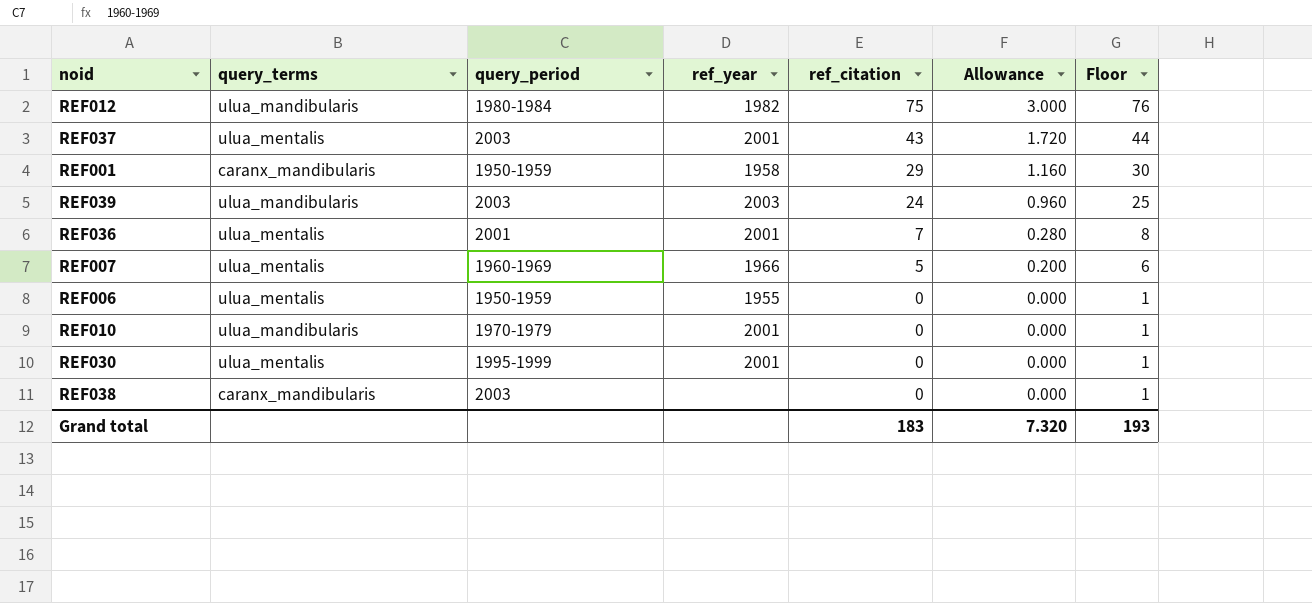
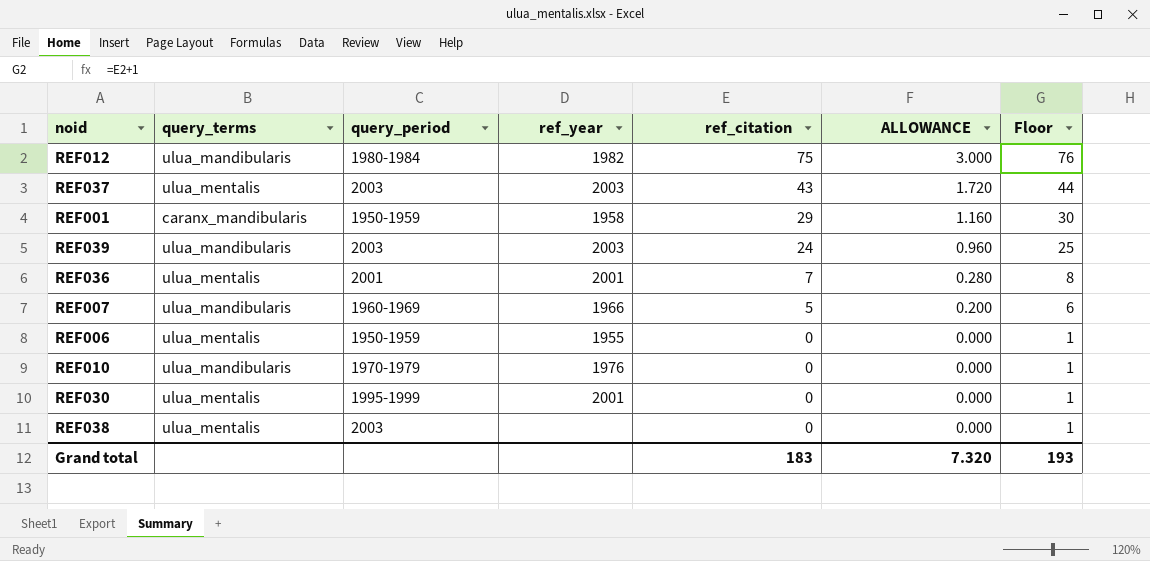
column name: Allowance -> ALLOWANCE
REF037 | ref_year: 2001 -> 2003
REF007 | query_terms: ulua_mentalis -> ulua_mandibularis
REF010 | ref_year: 2001 -> 1976
REF038 | query_terms: caranx_mandibularis -> ulua_mentalis

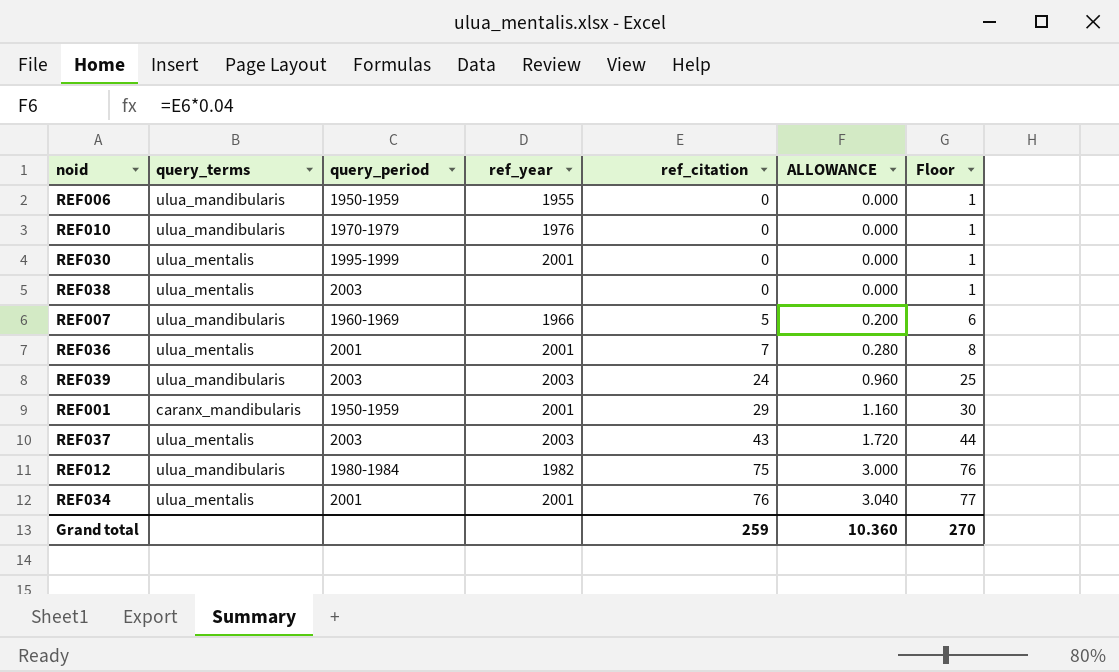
row order: ref_citation descending -> ref_citation ascending
REF006 | query_terms: ulua_mentalis -> ulua_mandibularis
REF001 | ref_year: 1958 -> 2001
row REF034: none -> ulua_mentalis | 2001 | 2001 | 76 | 3.040 | 77
Grand total | ref_citation: 183 -> 259
Grand total | ALLOWANCE: 7.320 -> 10.360
Grand total | Floor: 193 -> 270

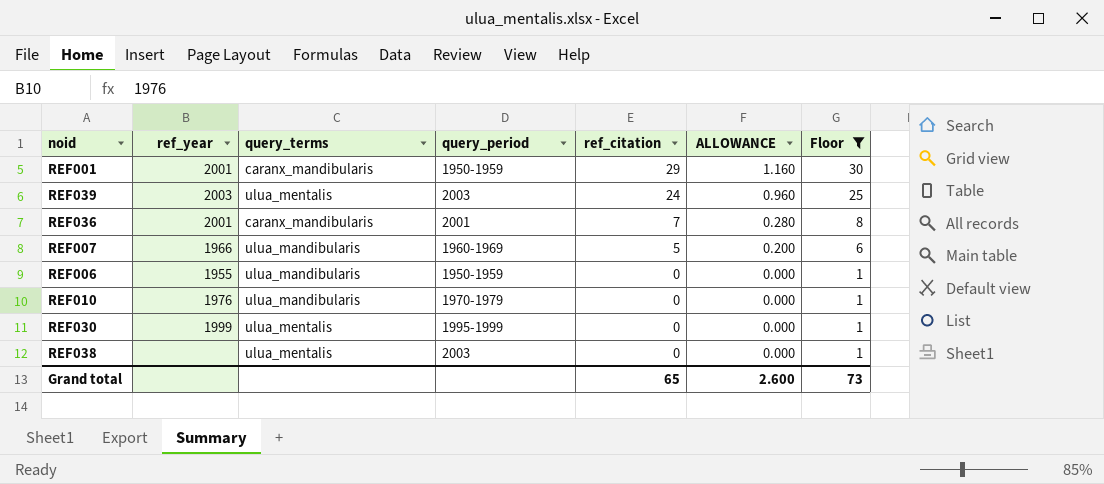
filter: none -> Floor <= 30
row order: ref_citation ascending -> ref_citation descending
column ref_year | position: 4 -> 2
REF039 | query_terms: ulua_mandibularis -> ulua_mentalis
REF036 | query_terms: ulua_mentalis -> caranx_mandibularis
REF030 | ref_year: 2001 -> 1999
Grand total | ref_citation: 259 -> 65
Grand total | ALLOWANCE: 10.360 -> 2.600
Grand total | Floor: 270 -> 73

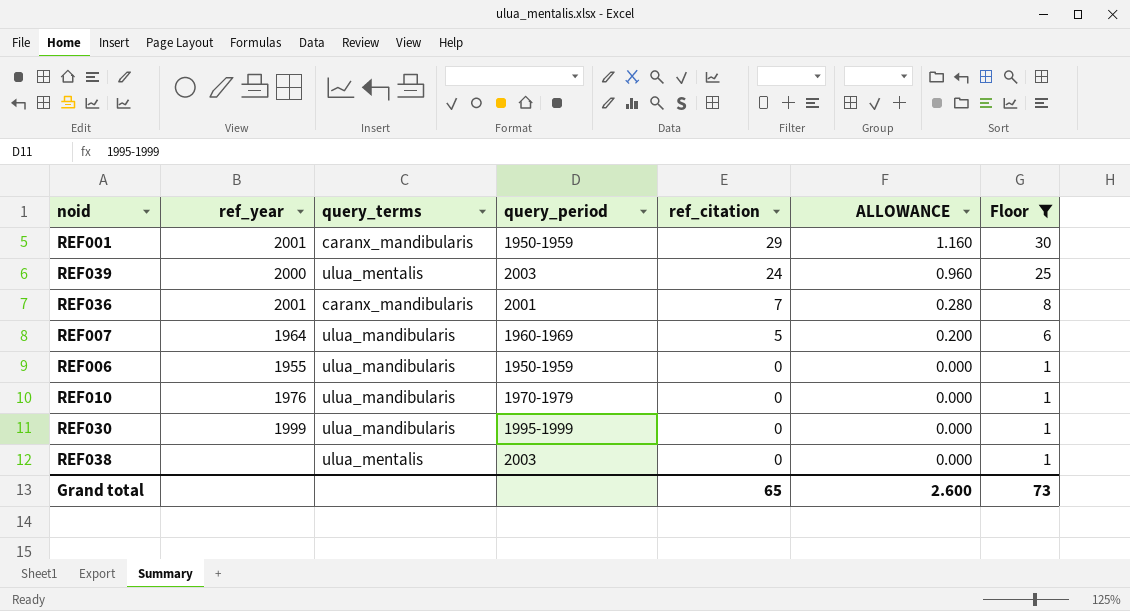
REF039 | ref_year: 2003 -> 2000
REF007 | ref_year: 1966 -> 1964
REF030 | query_terms: ulua_mentalis -> ulua_mandibularis

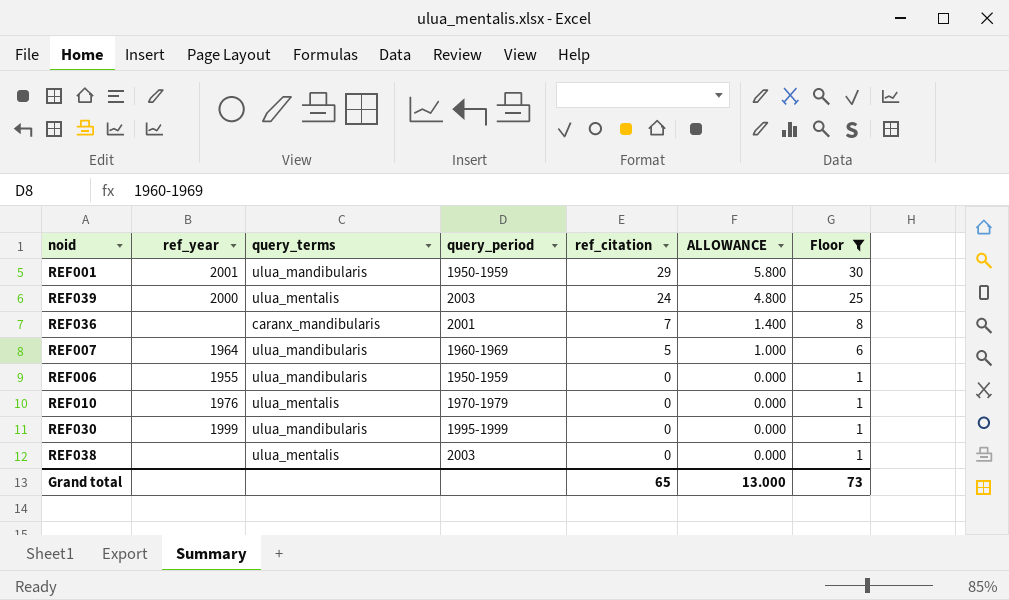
column ALLOWANCE | formula: [ref_citation] * 0.04 -> [ref_citation] * 0.2
REF001 | query_terms: caranx_mandibularis -> ulua_mandibularis
REF036 | ref_year: 2001 -> none
REF010 | query_terms: ulua_mandibularis -> ulua_mentalis
Grand total | ALLOWANCE: 2.600 -> 13.000

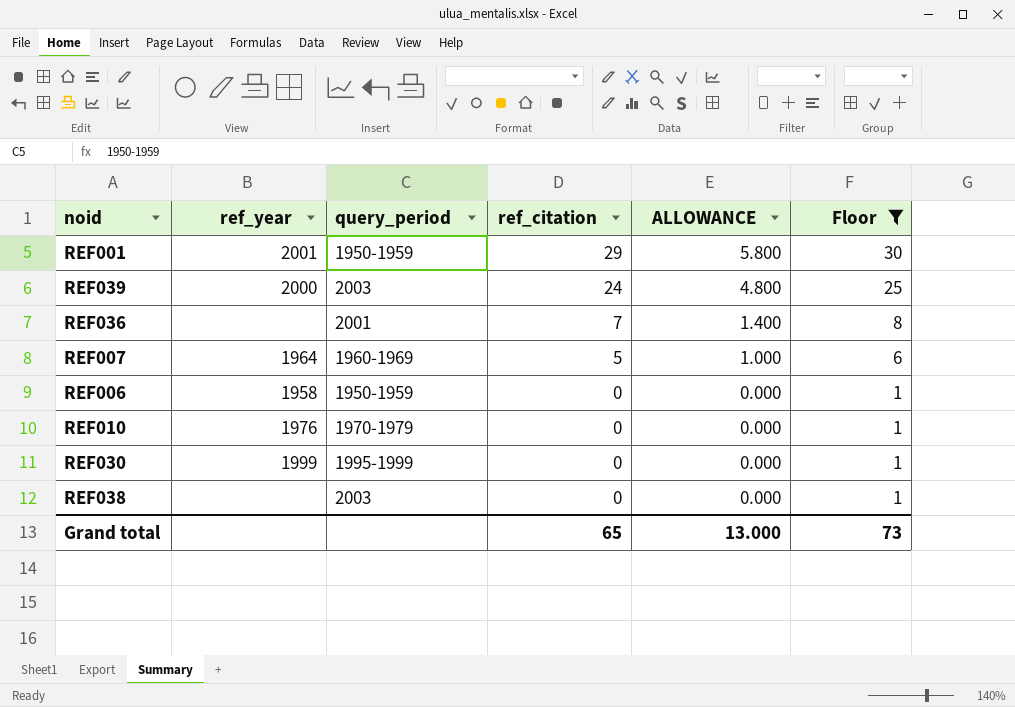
column query_terms | position: 3 -> none
REF006 | ref_year: 1955 -> 1958

